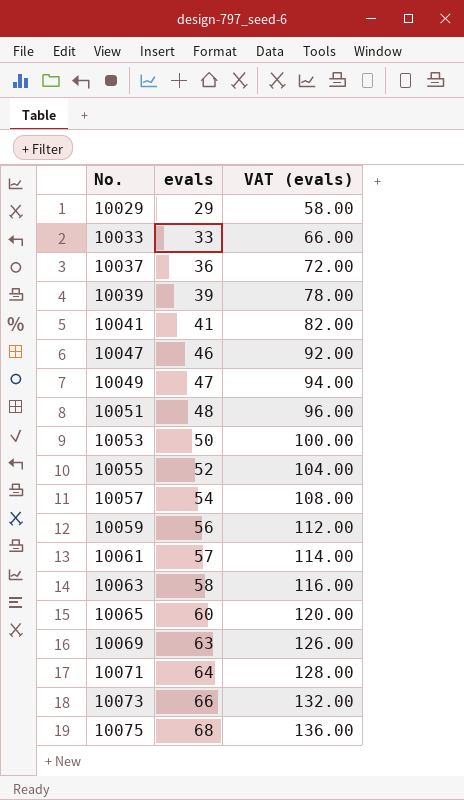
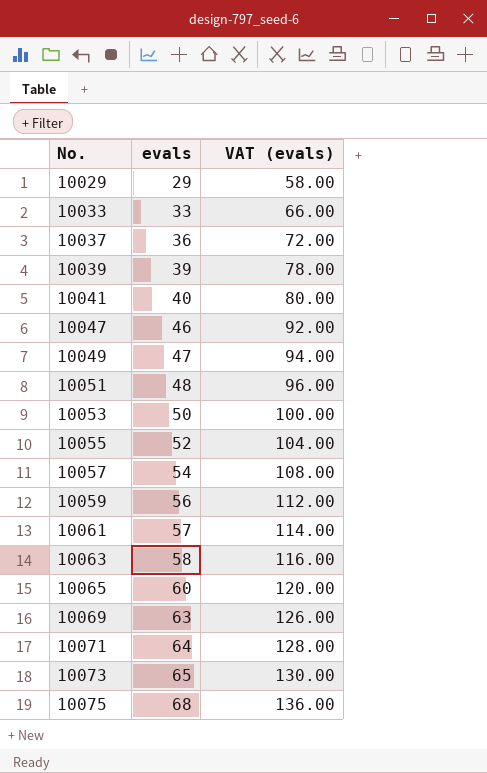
10041 | evals: 41 -> 40
10041 | VAT (evals): 82.00 -> 80.00
10073 | evals: 66 -> 65
10073 | VAT (evals): 132.00 -> 130.00

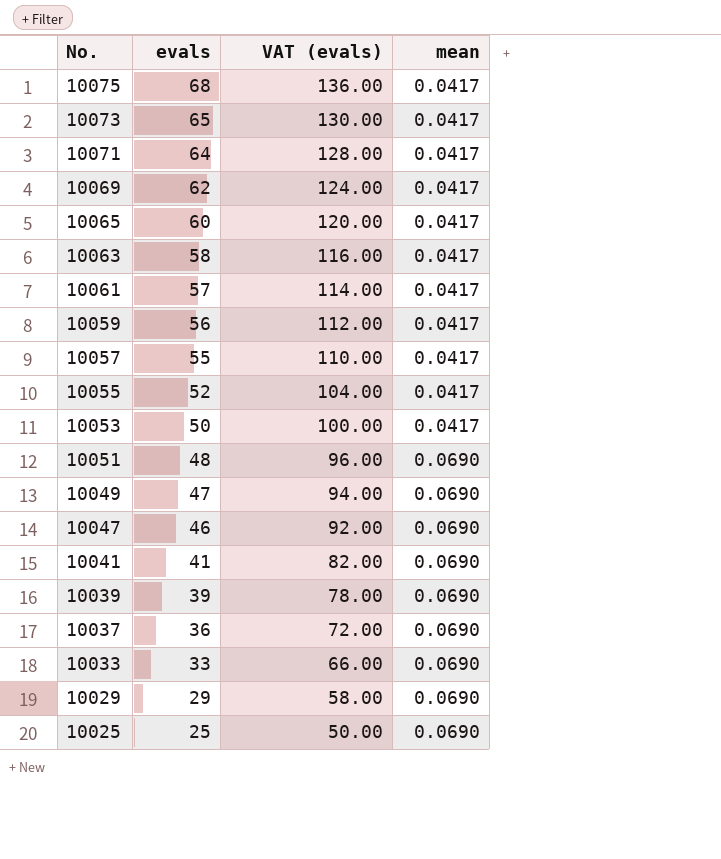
row order: No. ascending -> No. descending
column mean | position: none -> 4
10069 | evals: 63 -> 62
10069 | VAT (evals): 126.00 -> 124.00
10057 | evals: 54 -> 55
10057 | VAT (evals): 108.00 -> 110.00
10041 | evals: 40 -> 41
10041 | VAT (evals): 80.00 -> 82.00
row 10025: none -> 25 | 50.00 | 0.0690

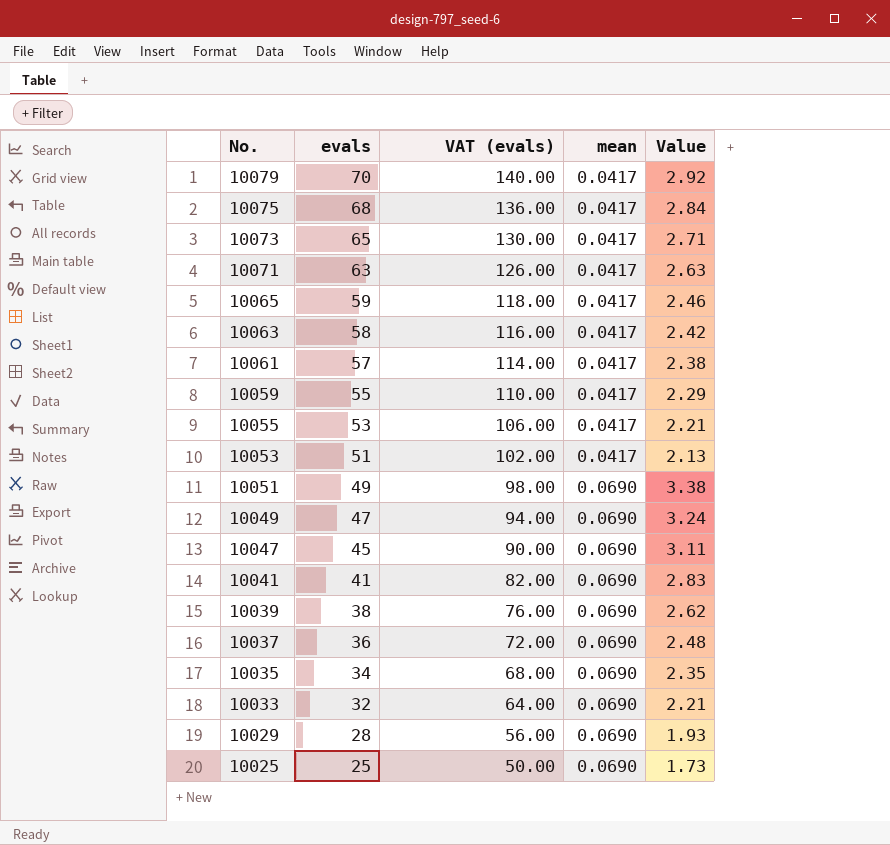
column Value | formula: none -> [evals] * [mean]
row 10069: 62 | 124.00 | 0.0417 -> none
row 10057: 55 | 110.00 | 0.0417 -> none
row 10079: none -> 70 | 140.00 | 0.0417 | 2.92
10071 | evals: 64 -> 63
10071 | VAT (evals): 128.00 -> 126.00
10065 | evals: 60 -> 59
10065 | VAT (evals): 120.00 -> 118.00
10059 | evals: 56 -> 55
10059 | VAT (evals): 112.00 -> 110.00
10055 | evals: 52 -> 53
10055 | VAT (evals): 104.00 -> 106.00
10053 | evals: 50 -> 51
10053 | VAT (evals): 100.00 -> 102.00
10051 | evals: 48 -> 49
10051 | VAT (evals): 96.00 -> 98.00
10047 | evals: 46 -> 45
10047 | VAT (evals): 92.00 -> 90.00
10039 | evals: 39 -> 38
10039 | VAT (evals): 78.00 -> 76.00
row 10035: none -> 34 | 68.00 | 0.0690 | 2.35
10033 | evals: 33 -> 32
10033 | VAT (evals): 66.00 -> 64.00
10029 | evals: 29 -> 28
10029 | VAT (evals): 58.00 -> 56.00

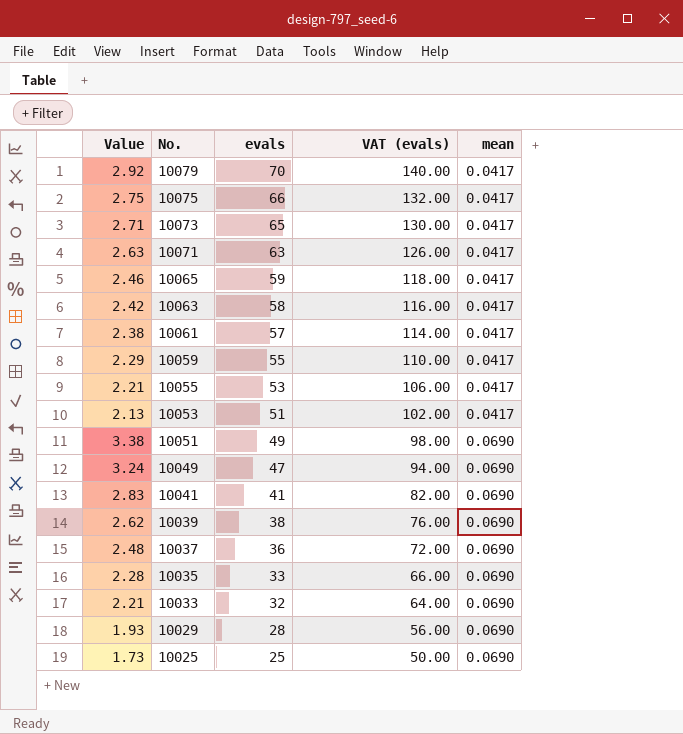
column Value | position: 5 -> 1
row 10047: 45 | 90.00 | 0.0690 | 3.11 -> none
10075 | Value: 2.84 -> 2.75
10075 | evals: 68 -> 66
10075 | VAT (evals): 136.00 -> 132.00
10035 | Value: 2.35 -> 2.28
10035 | evals: 34 -> 33
10035 | VAT (evals): 68.00 -> 66.00

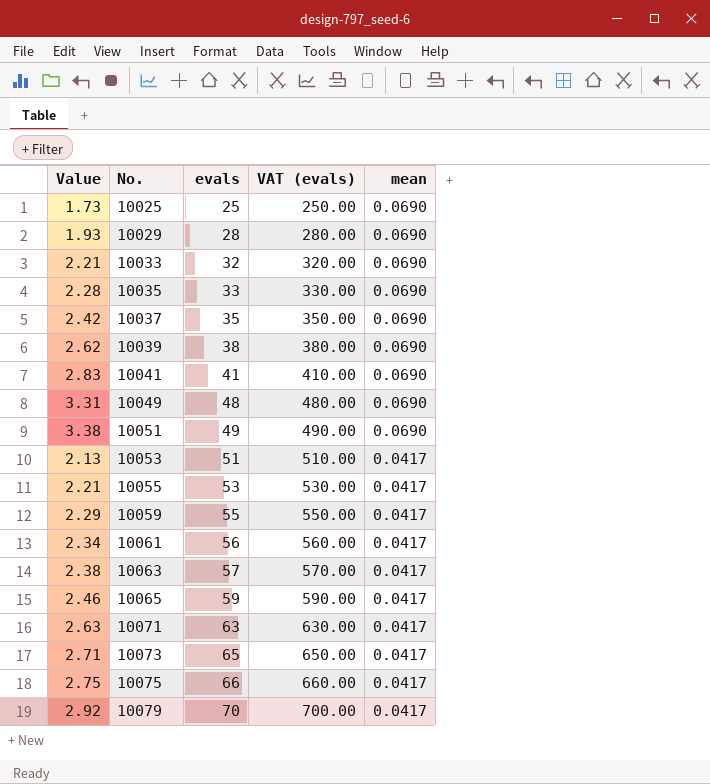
row order: No. descending -> No. ascending
column VAT (evals) | formula: [evals] * 2 -> [evals] * 10
10037 | Value: 2.48 -> 2.42
10037 | evals: 36 -> 35
10049 | Value: 3.24 -> 3.31
10049 | evals: 47 -> 48
10061 | Value: 2.38 -> 2.34
10061 | evals: 57 -> 56
10063 | Value: 2.42 -> 2.38
10063 | evals: 58 -> 57

